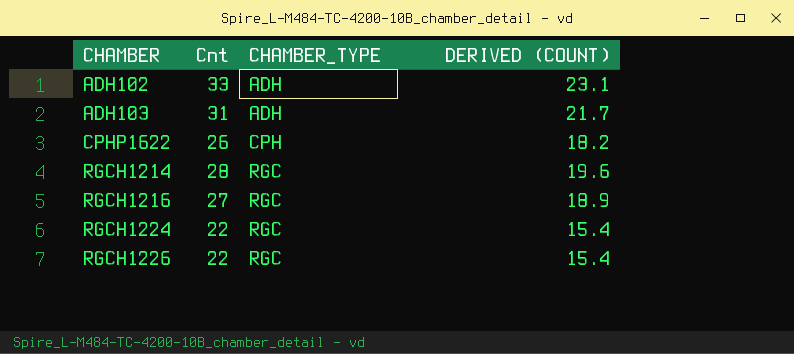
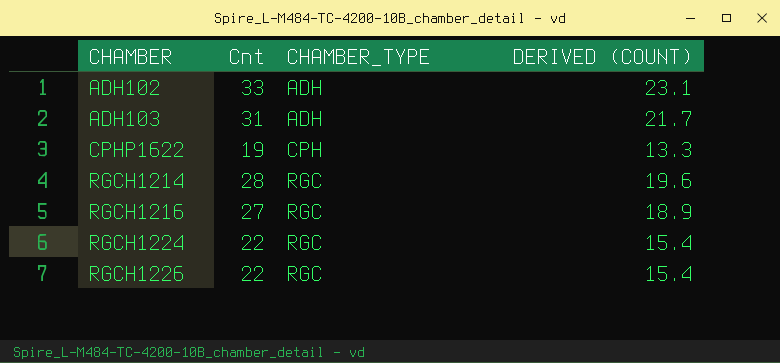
CPHP1622 | Cnt: 26 -> 19
CPHP1622 | DERIVED (COUNT): 18.2 -> 13.3

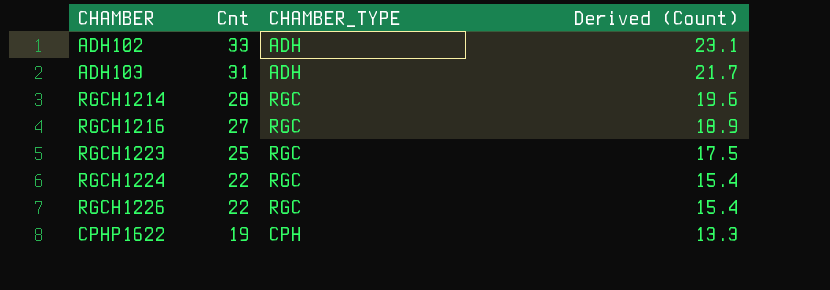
row order: CHAMBER ascending -> Cnt descending
column name: DERIVED (COUNT) -> Derived (Count)
row RGCH1223: none -> 25 | RGC | 17.5

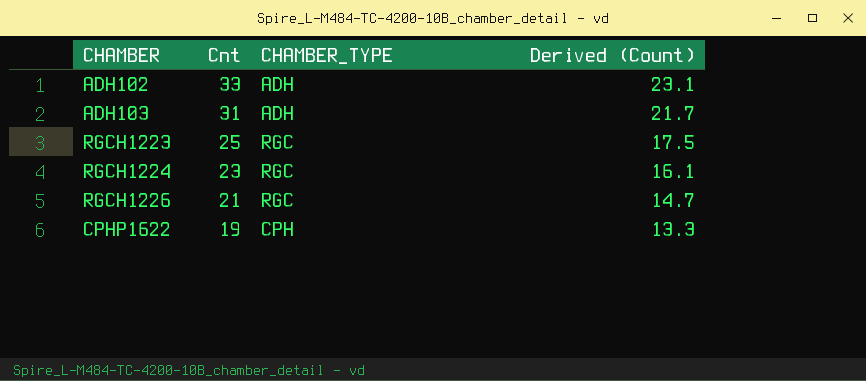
row RGCH1214: 28 | RGC | 19.6 -> none
row RGCH1216: 27 | RGC | 18.9 -> none
RGCH1224 | Cnt: 22 -> 23
RGCH1224 | Derived (Count): 15.4 -> 16.1
RGCH1226 | Cnt: 22 -> 21
RGCH1226 | Derived (Count): 15.4 -> 14.7

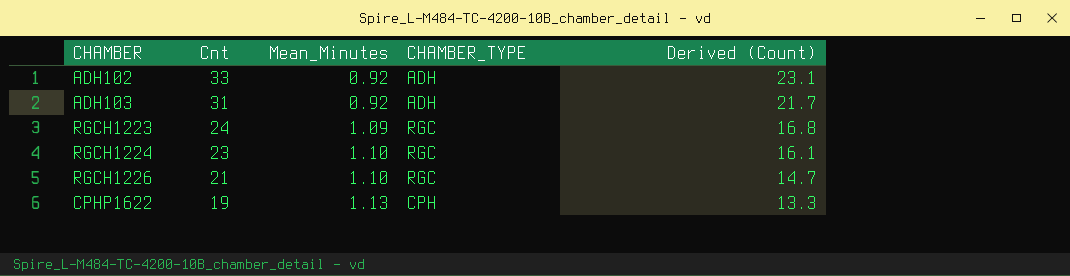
column Mean_Minutes | position: none -> 3
RGCH1223 | Cnt: 25 -> 24
RGCH1223 | Derived (Count): 17.5 -> 16.8

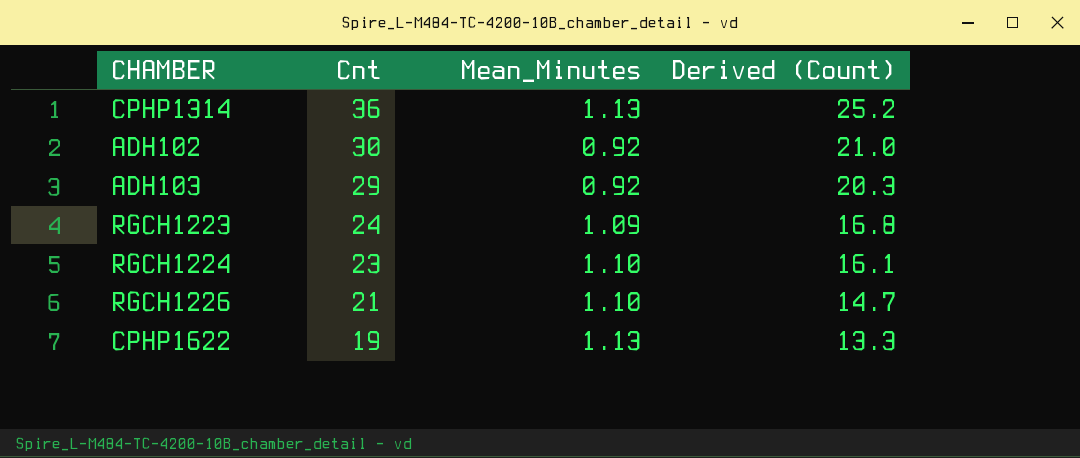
column CHAMBER_TYPE | position: 4 -> none
row CPHP1314: none -> 36 | 1.13 | 25.2
ADH102 | Cnt: 33 -> 30
ADH102 | Derived (Count): 23.1 -> 21.0
ADH103 | Cnt: 31 -> 29
ADH103 | Derived (Count): 21.7 -> 20.3

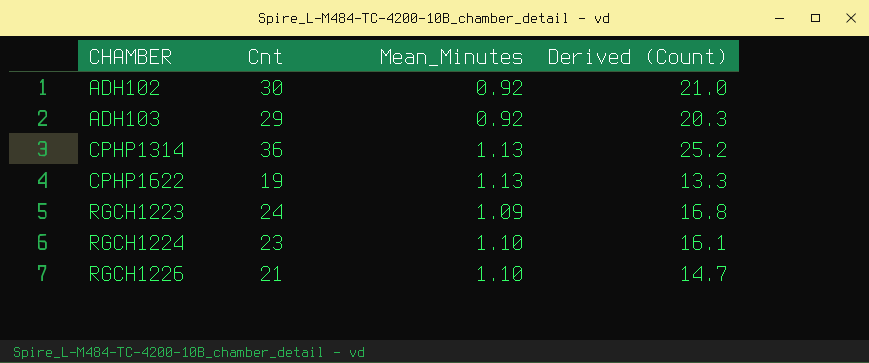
row order: Cnt descending -> CHAMBER ascending

